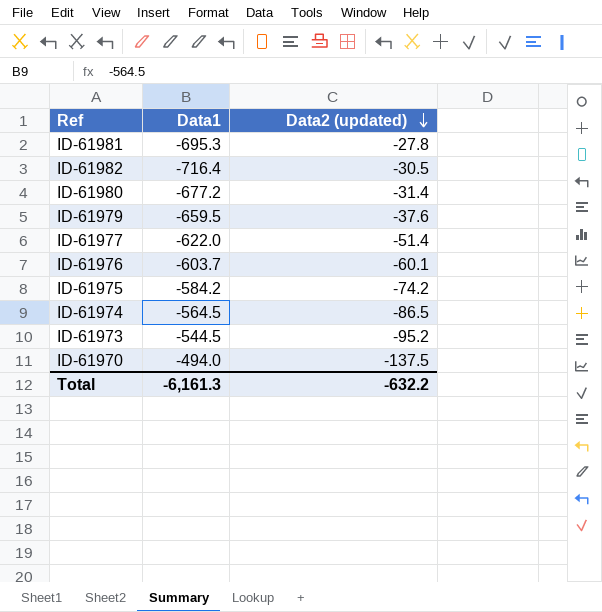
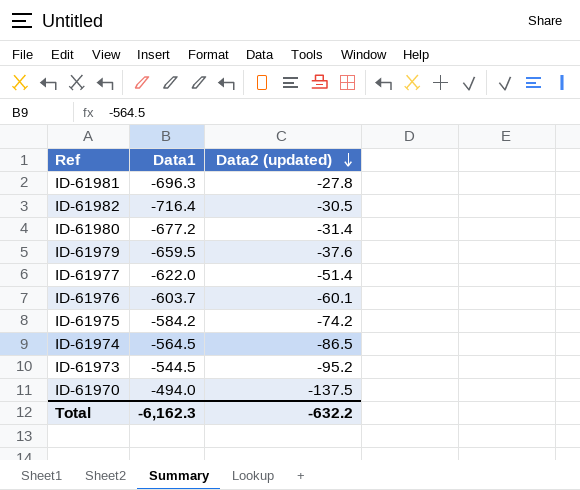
ID-61981 | Data1: -695.3 -> -696.3
Total | Data1: -6,161.3 -> -6,162.3

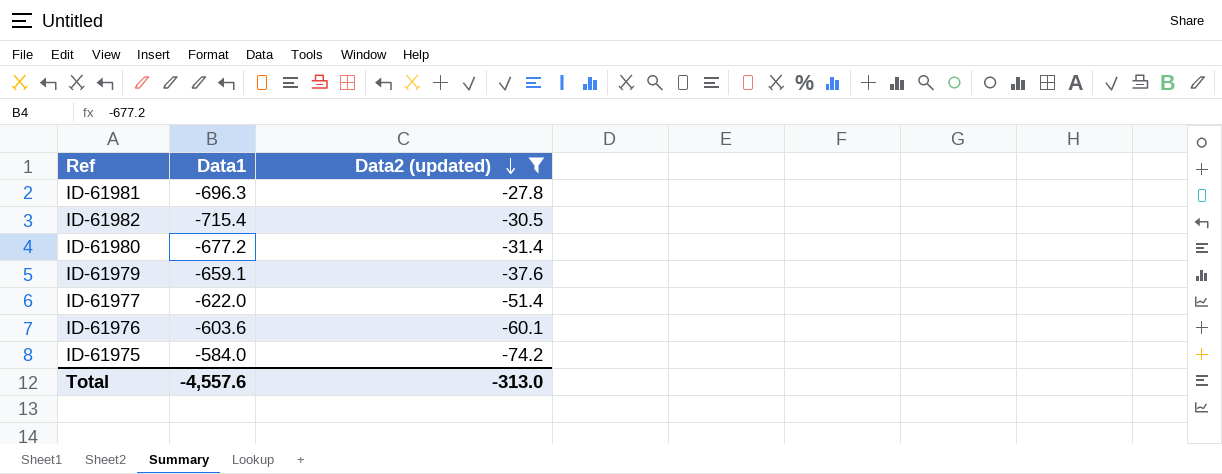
filter: none -> Data2 (updated) >= -74.2
ID-61982 | Data1: -716.4 -> -715.4
ID-61979 | Data1: -659.5 -> -659.1
ID-61976 | Data1: -603.7 -> -603.6
ID-61975 | Data1: -584.2 -> -584.0
Total | Data1: -6,162.3 -> -4,557.6
Total | Data2 (updated): -632.2 -> -313.0

